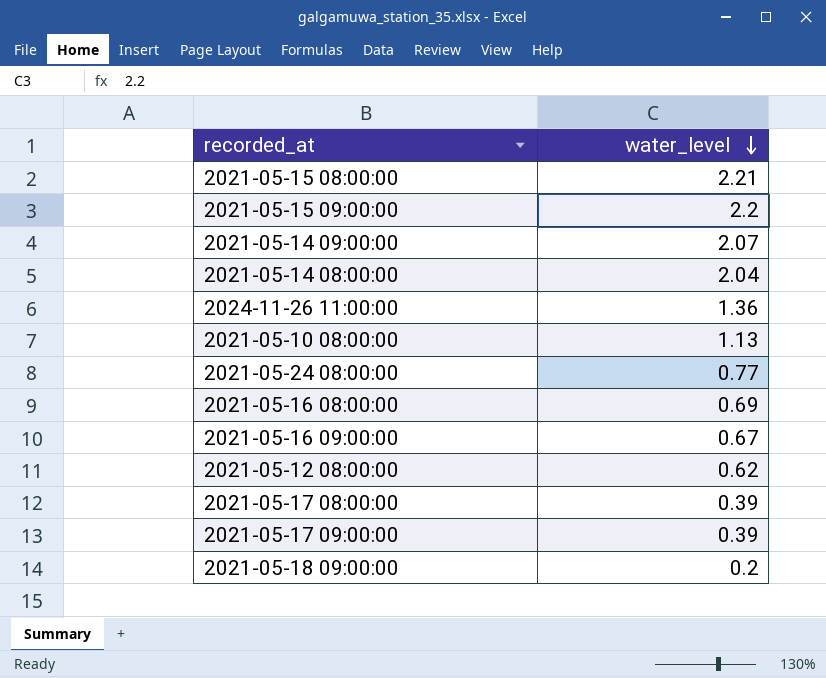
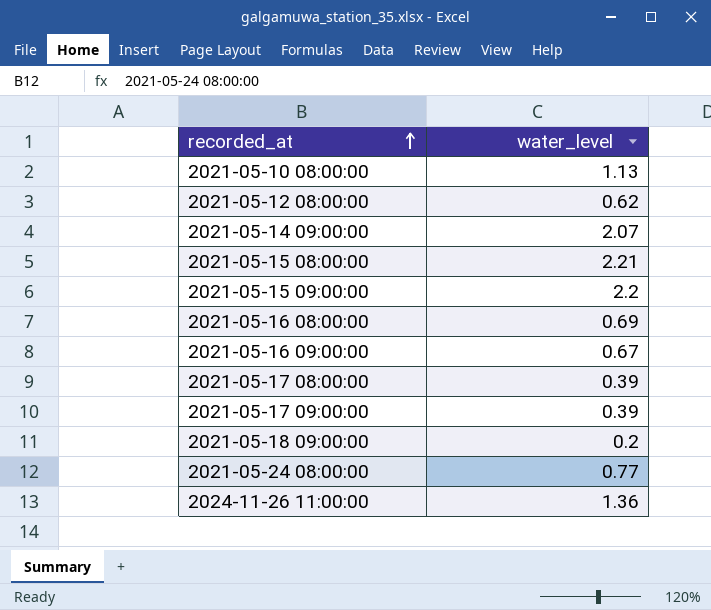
row order: water_level descending -> recorded_at ascending
row 2021-05-14 08:00:00: 2.04 -> none

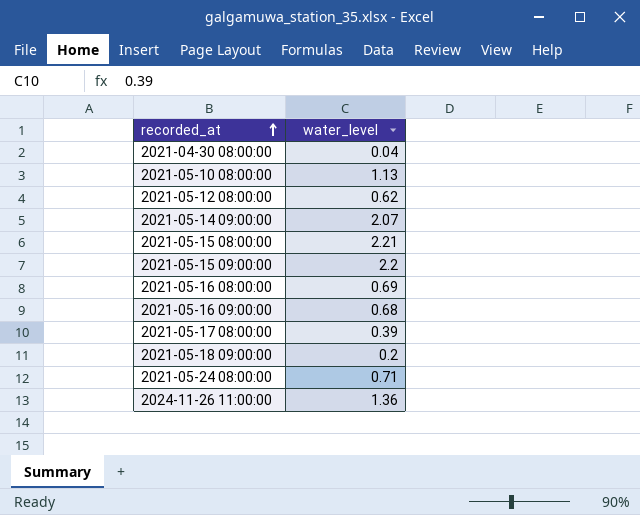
row 2021-05-17 09:00:00: 0.39 -> none
row 2021-04-30 08:00:00: none -> 0.04
2021-05-16 09:00:00 | water_level: 0.67 -> 0.68
2021-05-24 08:00:00 | water_level: 0.77 -> 0.71

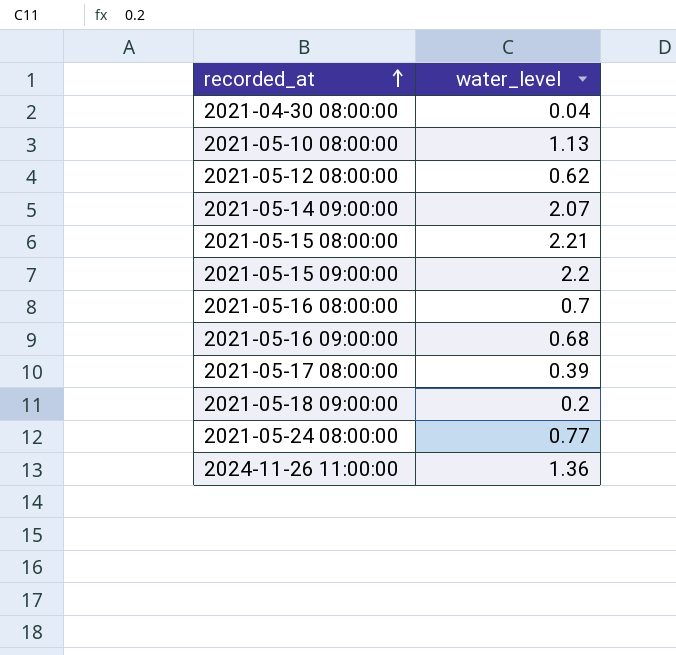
2021-05-16 08:00:00 | water_level: 0.69 -> 0.7
2021-05-24 08:00:00 | water_level: 0.71 -> 0.77

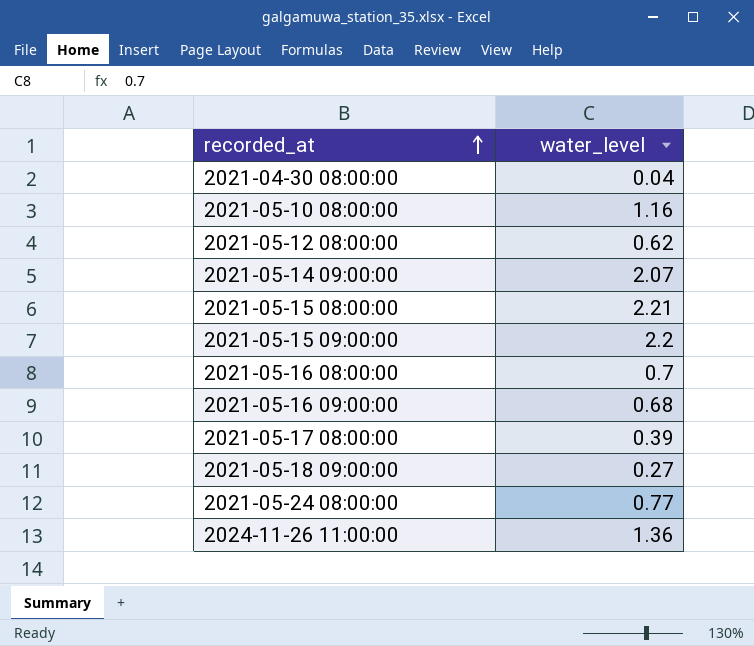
2021-05-10 08:00:00 | water_level: 1.13 -> 1.16
2021-05-18 09:00:00 | water_level: 0.2 -> 0.27

